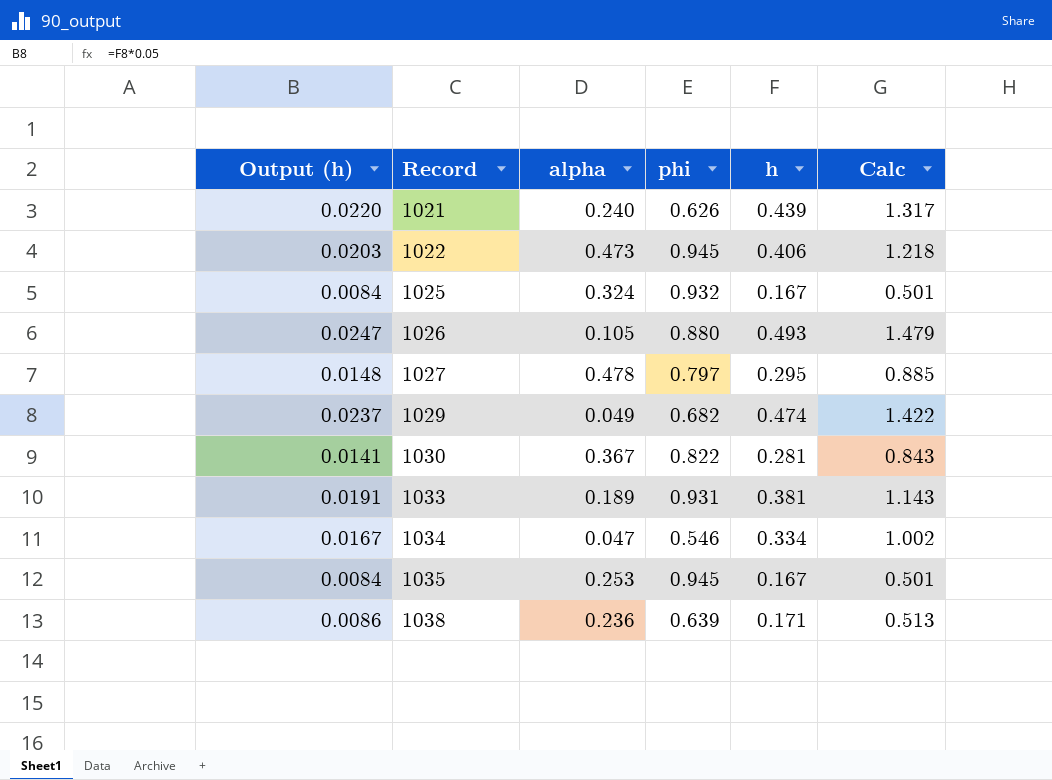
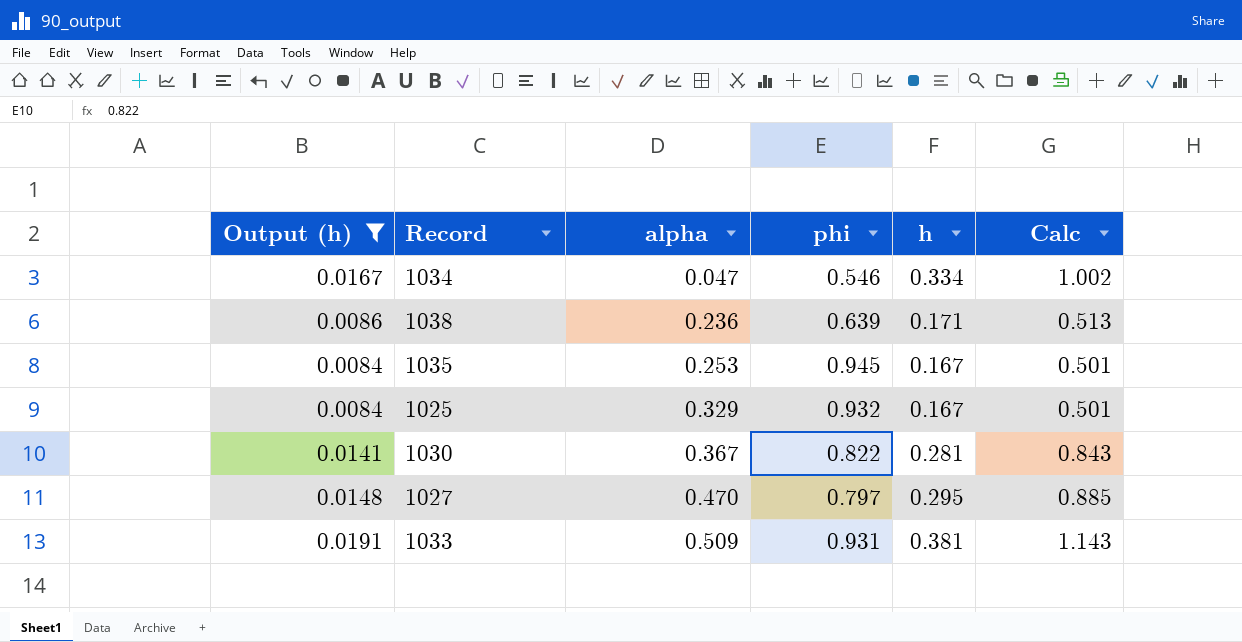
filter: none -> Output (h) <= 0.0191
row order: Record ascending -> alpha ascending
1025 | alpha: 0.324 -> 0.329
1027 | alpha: 0.478 -> 0.470
1033 | alpha: 0.189 -> 0.509

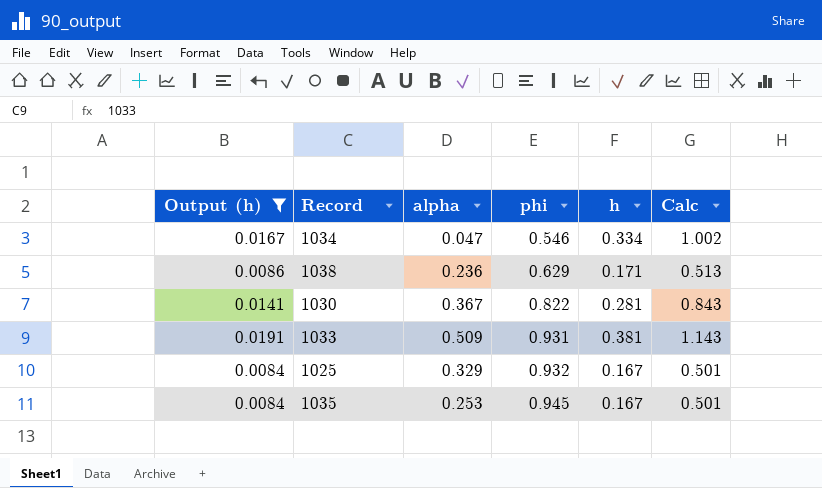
row order: alpha ascending -> phi ascending
row 1027: 0.0148 | 0.470 | 0.797 | 0.295 | 0.885 -> none
1038 | phi: 0.639 -> 0.629

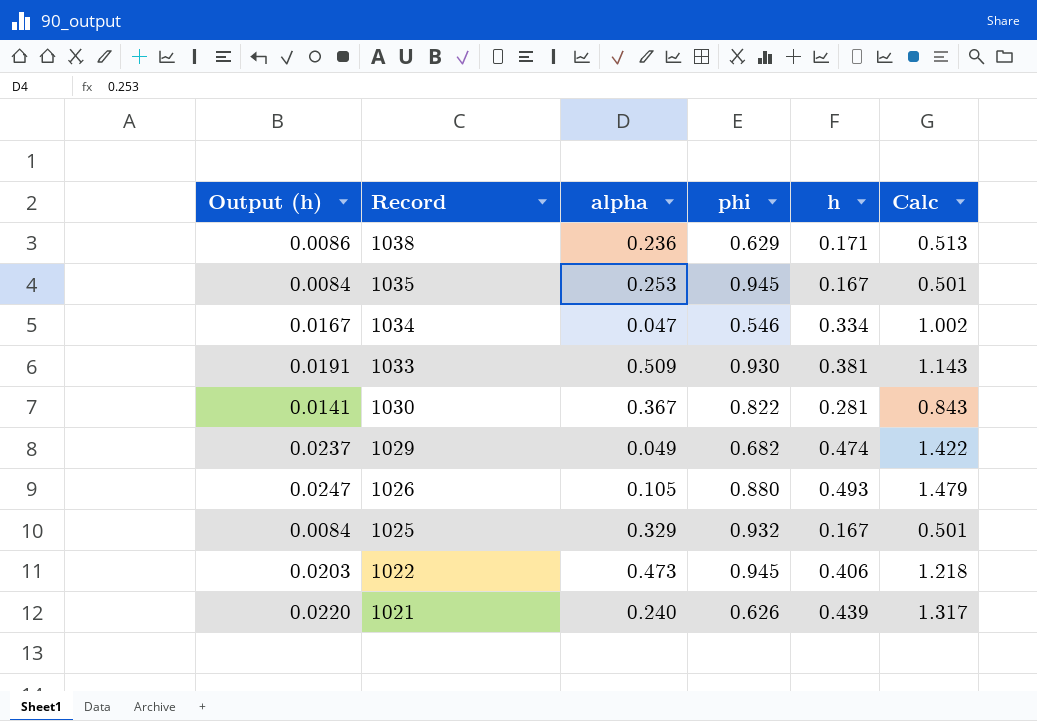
filter: Output (h) <= 0.0191 -> none
row order: phi ascending -> Record descending
1033 | phi: 0.931 -> 0.930

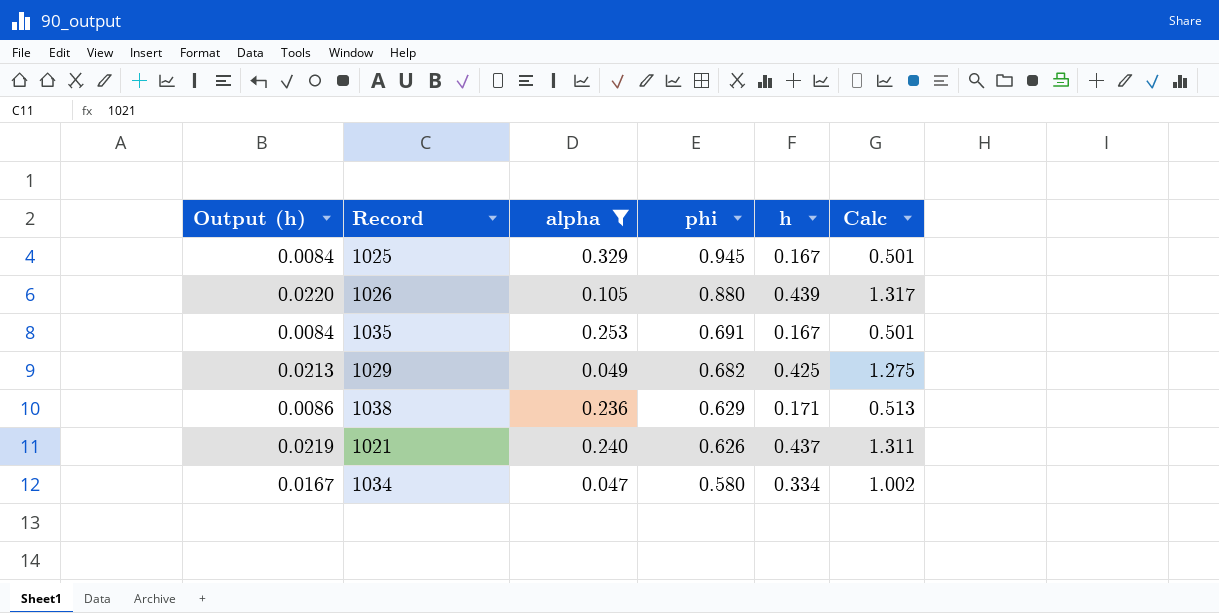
filter: none -> alpha <= 0.329
row order: Record descending -> phi descending
1025 | phi: 0.932 -> 0.945
1026 | Output (h): 0.0247 -> 0.0220
1026 | h: 0.493 -> 0.439
1026 | Calc: 1.479 -> 1.317
1035 | phi: 0.945 -> 0.691
1029 | Output (h): 0.0237 -> 0.0213
1029 | h: 0.474 -> 0.425
1029 | Calc: 1.422 -> 1.275
1021 | Output (h): 0.0220 -> 0.0219
1021 | h: 0.439 -> 0.437
1021 | Calc: 1.317 -> 1.311
1034 | phi: 0.546 -> 0.580

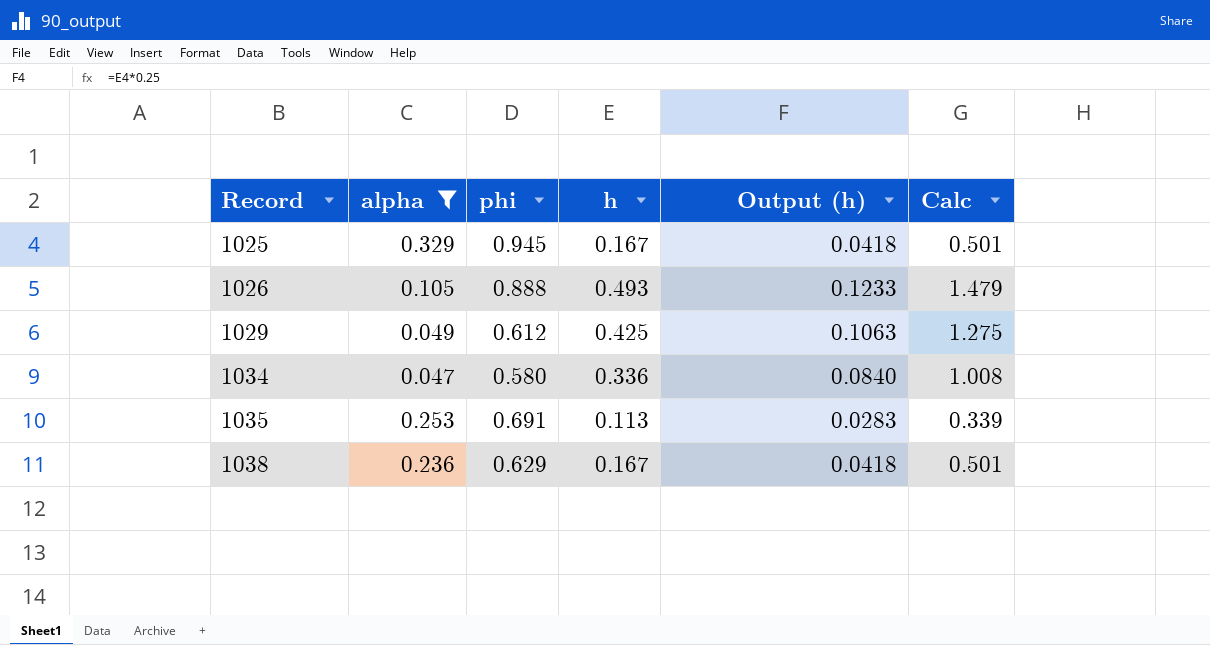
row order: phi descending -> Record ascending
column Output (h) | formula: [h] * 0.05 -> [h] * 0.25
column Output (h) | position: 1 -> 5
row 1021: 0.0219 | 0.240 | 0.626 | 0.437 | 1.311 -> none
1026 | phi: 0.880 -> 0.888
1026 | h: 0.439 -> 0.493
1026 | Calc: 1.317 -> 1.479
1029 | phi: 0.682 -> 0.612
1034 | h: 0.334 -> 0.336
1034 | Calc: 1.002 -> 1.008
1035 | h: 0.167 -> 0.113
1035 | Calc: 0.501 -> 0.339
1038 | h: 0.171 -> 0.167
1038 | Calc: 0.513 -> 0.501

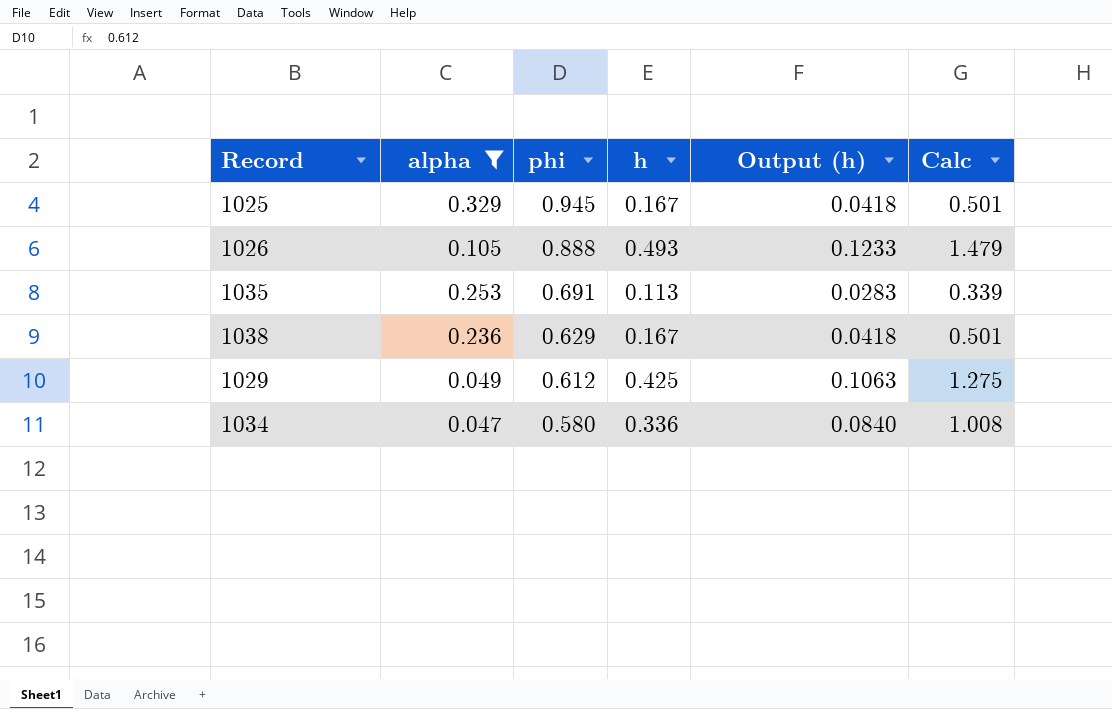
row order: Record ascending -> phi descending

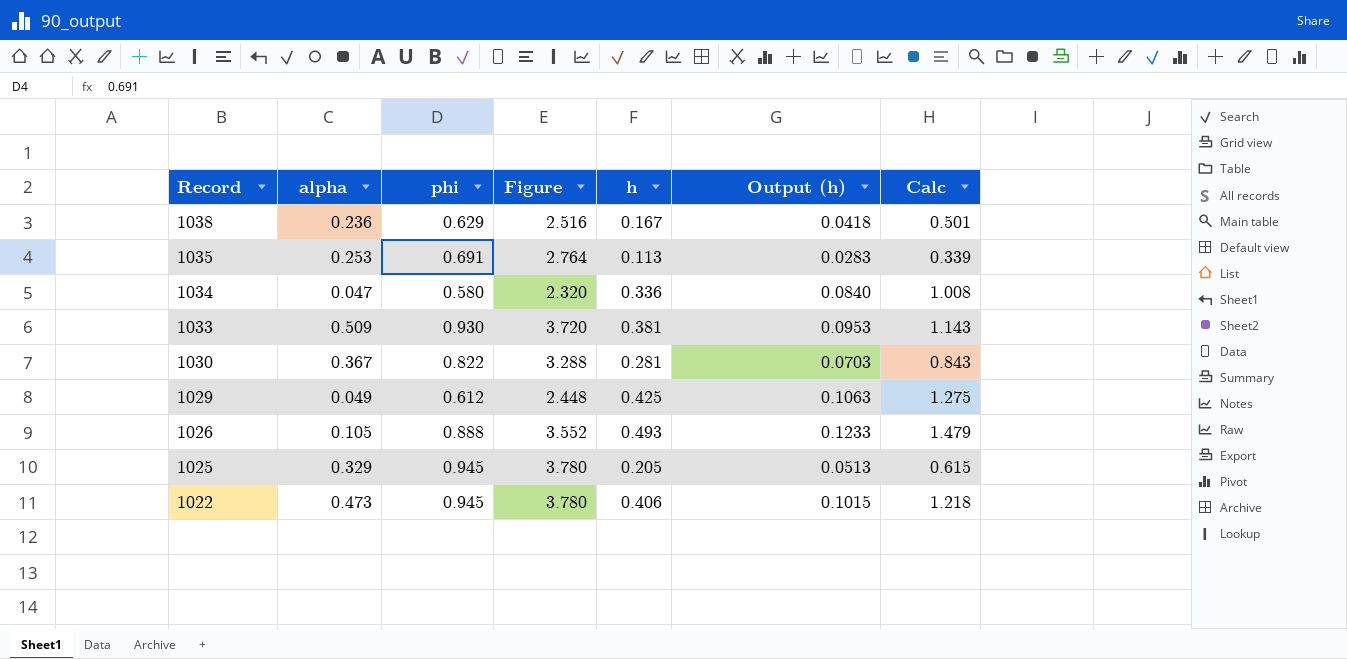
filter: alpha <= 0.329 -> none
row order: phi descending -> Record descending
column Figure | formula: none -> [phi] * 4
1025 | h: 0.167 -> 0.205
1025 | Output (h): 0.0418 -> 0.0513
1025 | Calc: 0.501 -> 0.615

